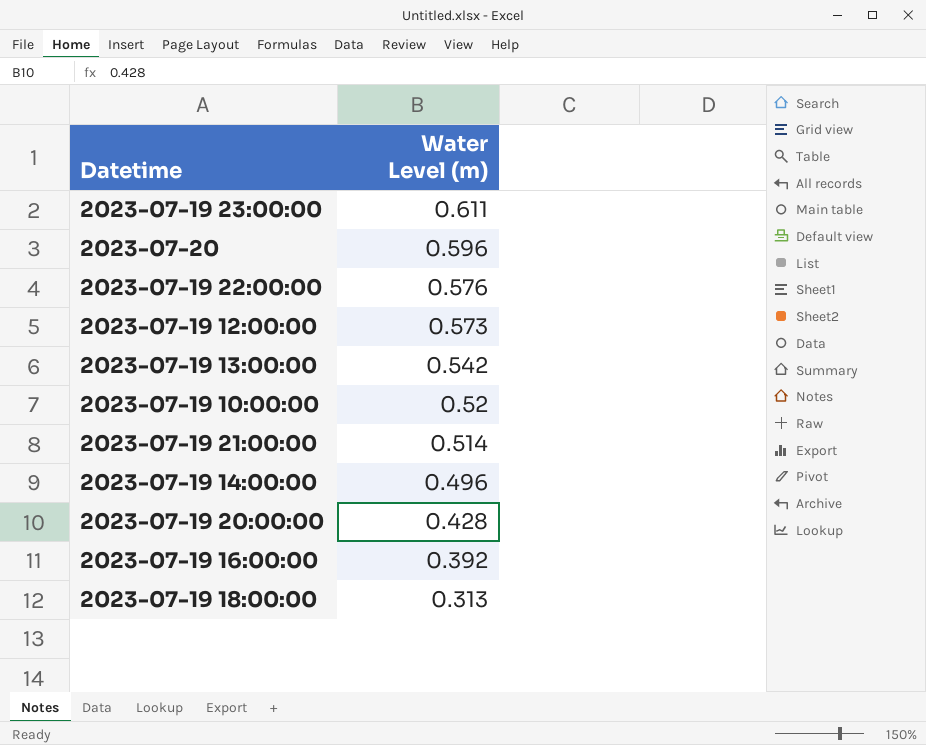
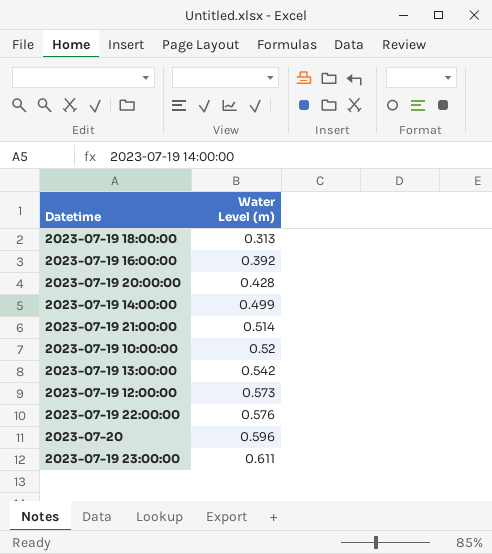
row order: Water Level (m) descending -> Water Level (m) ascending
2023-07-19 14:00:00 | Water Level (m): 0.496 -> 0.499

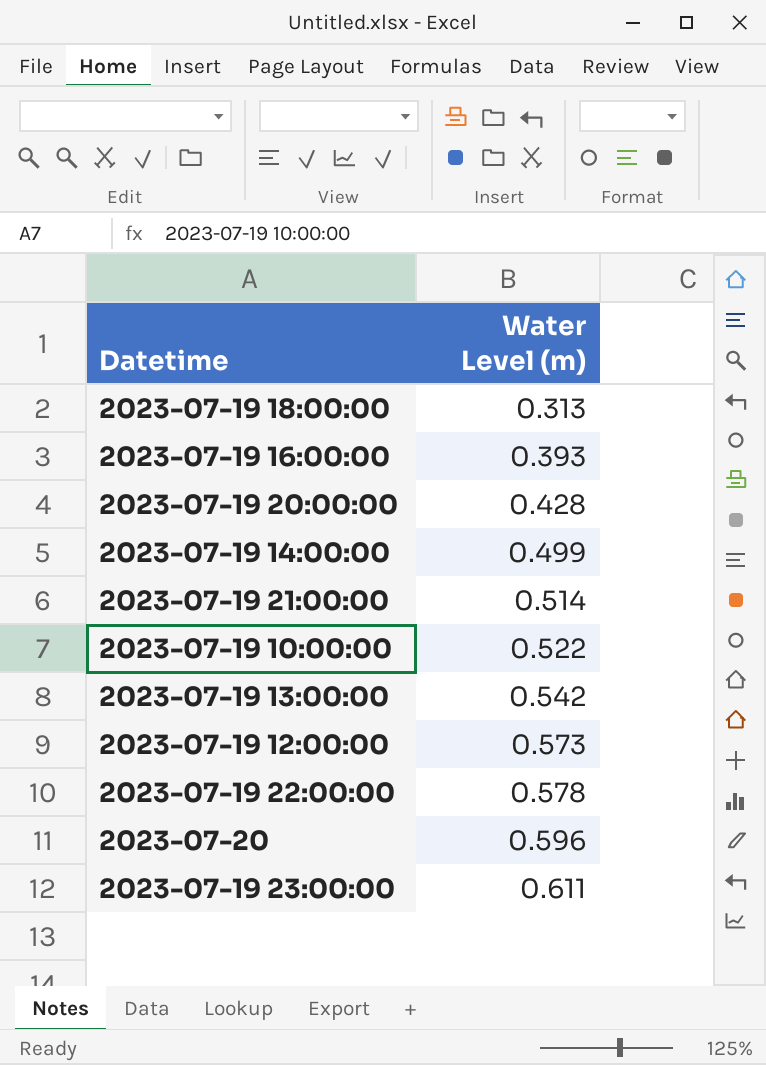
2023-07-19 16:00:00 | Water Level (m): 0.392 -> 0.393
2023-07-19 10:00:00 | Water Level (m): 0.52 -> 0.522
2023-07-19 22:00:00 | Water Level (m): 0.576 -> 0.578

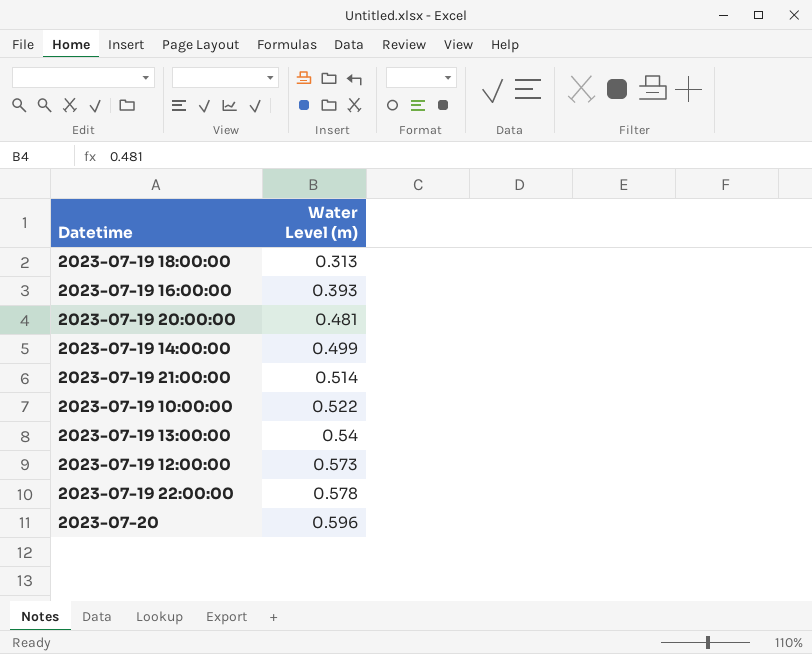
row 2023-07-19 23:00:00: 0.611 -> none
2023-07-19 20:00:00 | Water Level (m): 0.428 -> 0.481
2023-07-19 13:00:00 | Water Level (m): 0.542 -> 0.54

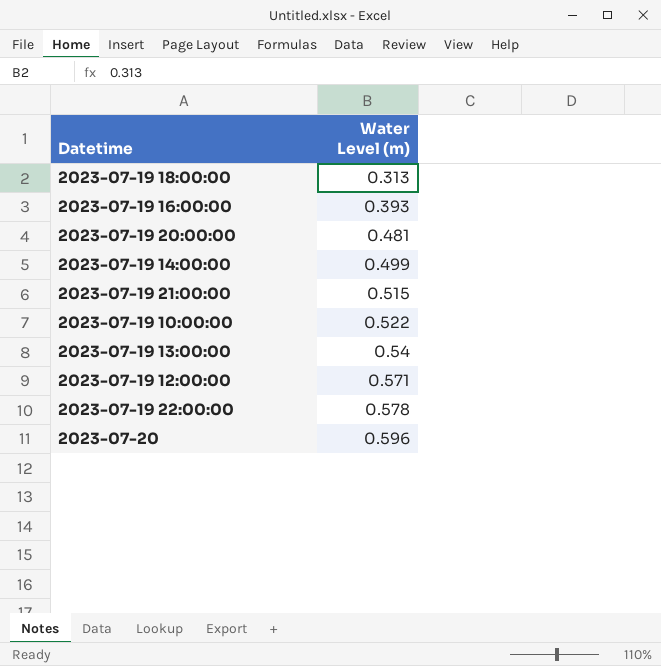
2023-07-19 21:00:00 | Water Level (m): 0.514 -> 0.515
2023-07-19 12:00:00 | Water Level (m): 0.573 -> 0.571

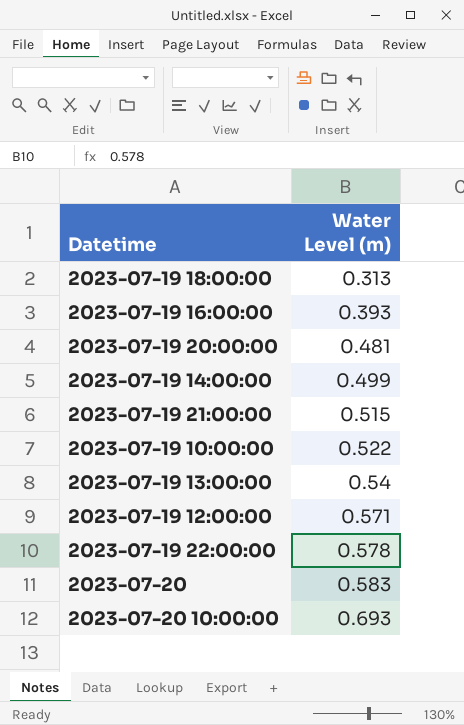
2023-07-20 | Water Level (m): 0.596 -> 0.583
row 2023-07-20 10:00:00: none -> 0.693

